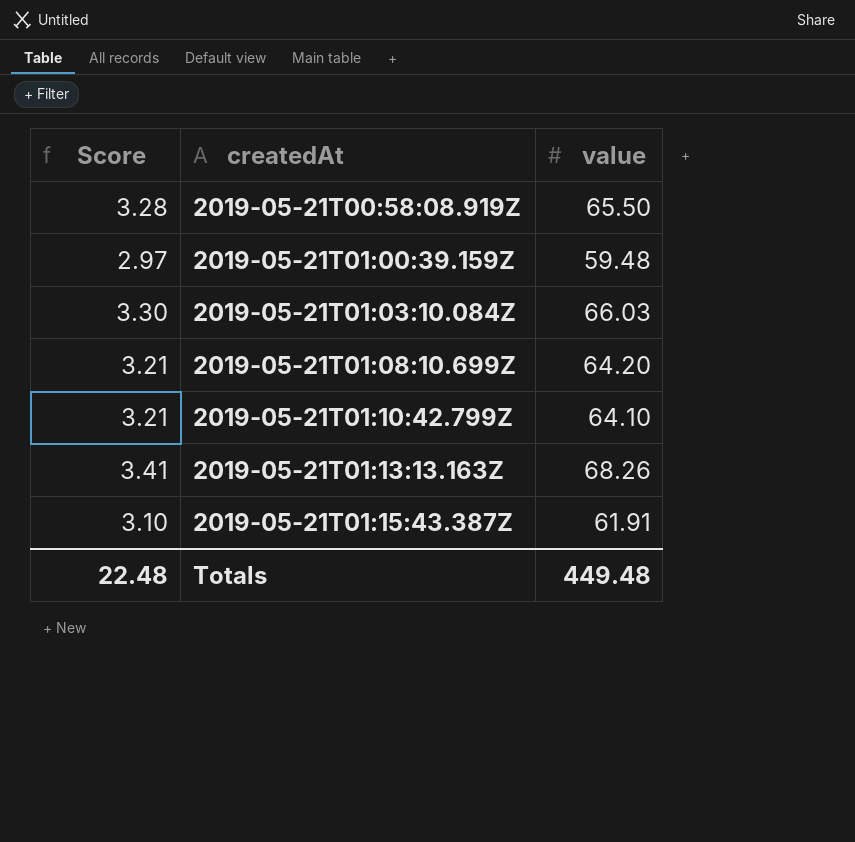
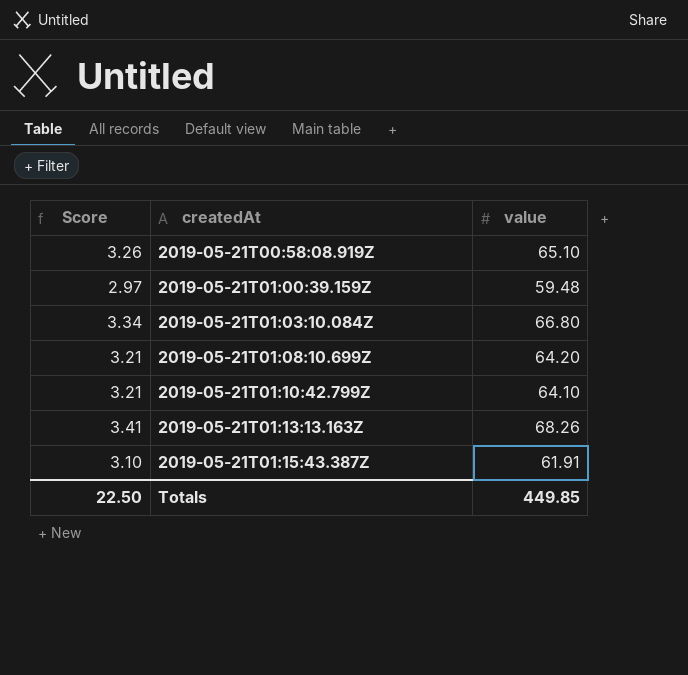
2019-05-21T00:58:08.919Z | Score: 3.28 -> 3.26
2019-05-21T00:58:08.919Z | value: 65.50 -> 65.10
2019-05-21T01:03:10.084Z | Score: 3.30 -> 3.34
2019-05-21T01:03:10.084Z | value: 66.03 -> 66.80
Totals | Score: 22.48 -> 22.50
Totals | value: 449.48 -> 449.85

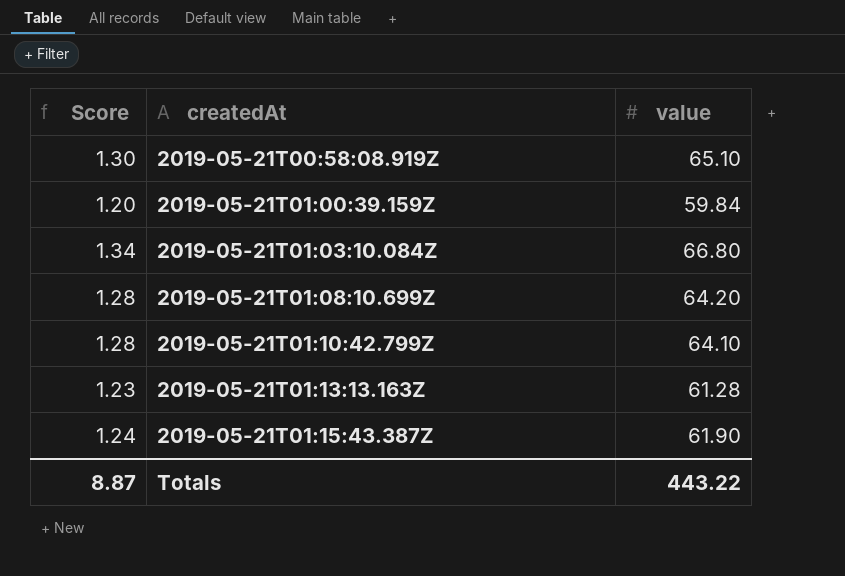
column Score | formula: [value] * 0.05 -> [value] * 0.02
2019-05-21T01:00:39.159Z | value: 59.48 -> 59.84
2019-05-21T01:13:13.163Z | value: 68.26 -> 61.28
2019-05-21T01:15:43.387Z | value: 61.91 -> 61.90
Totals | Score: 22.50 -> 8.87
Totals | value: 449.85 -> 443.22

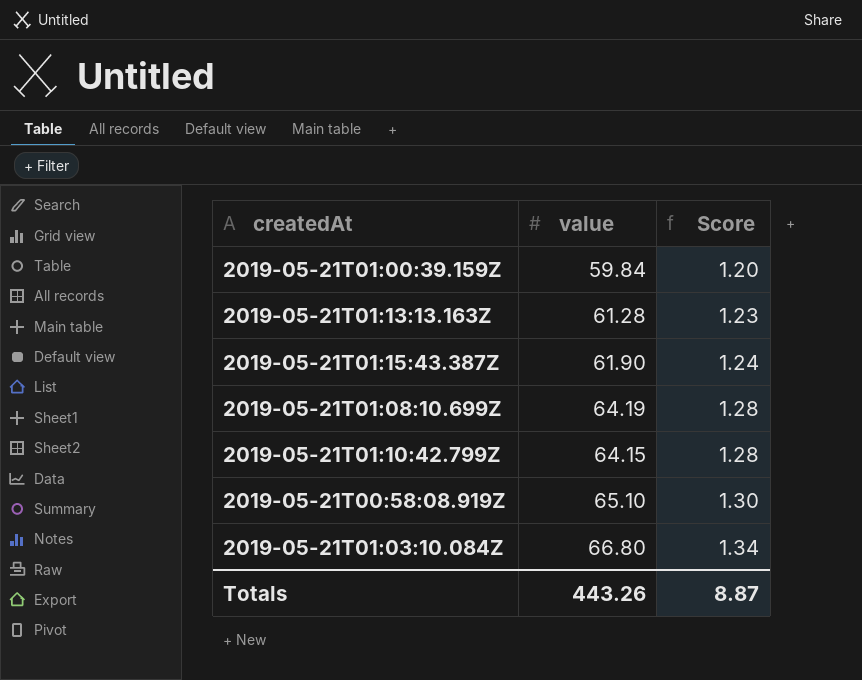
row order: createdAt ascending -> Score ascending
column Score | position: 1 -> 3
2019-05-21T01:08:10.699Z | value: 64.20 -> 64.19
2019-05-21T01:10:42.799Z | value: 64.10 -> 64.15
Totals | value: 443.22 -> 443.26

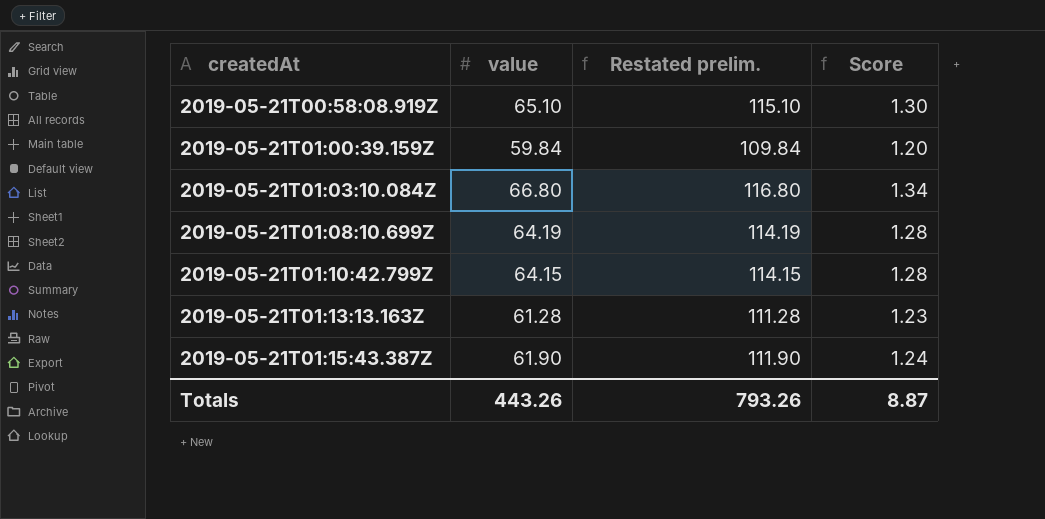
row order: Score ascending -> createdAt ascending
column Restated prelim. | formula: none -> [value] + 50

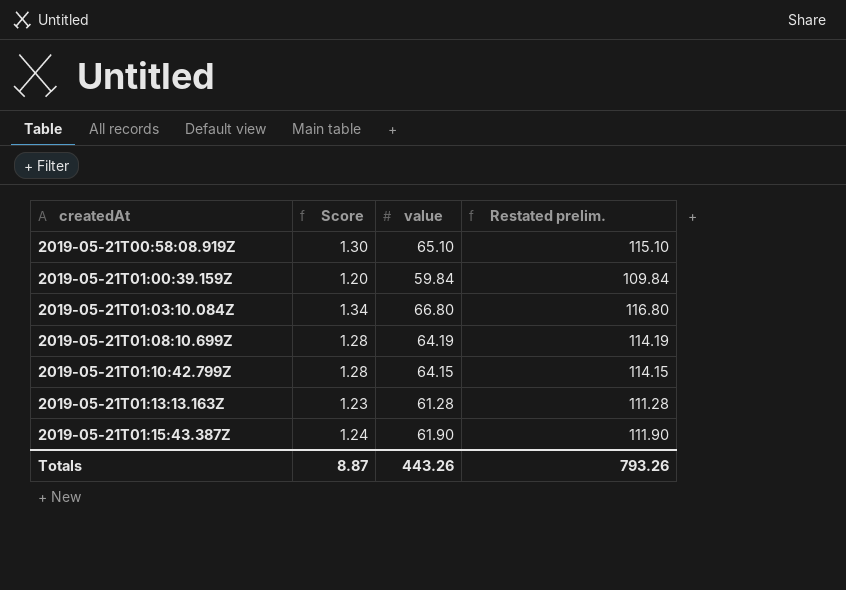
column Score | position: 4 -> 2

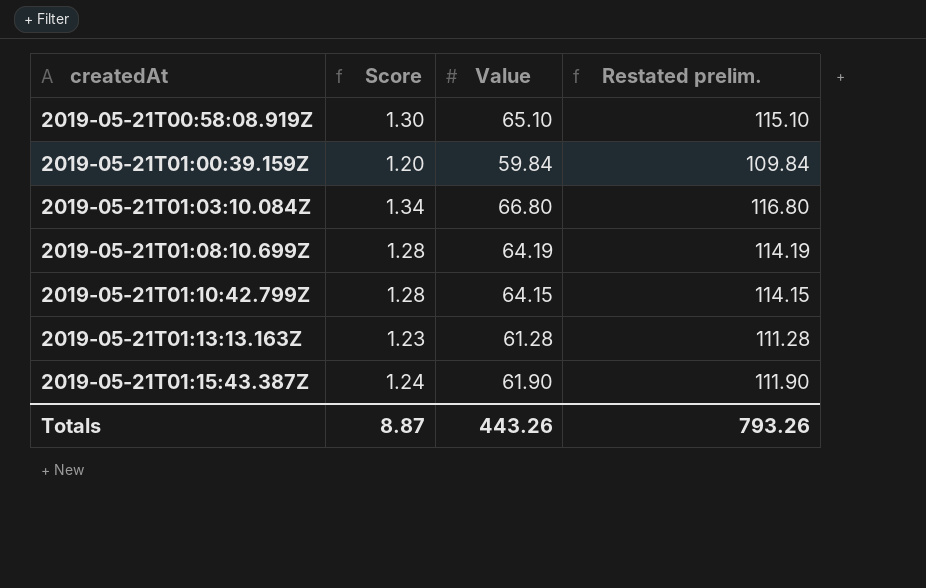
column name: value -> Value

